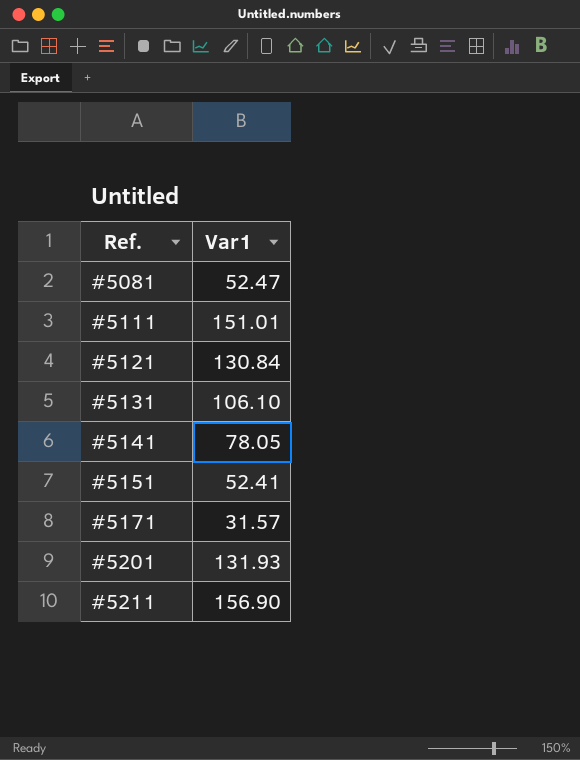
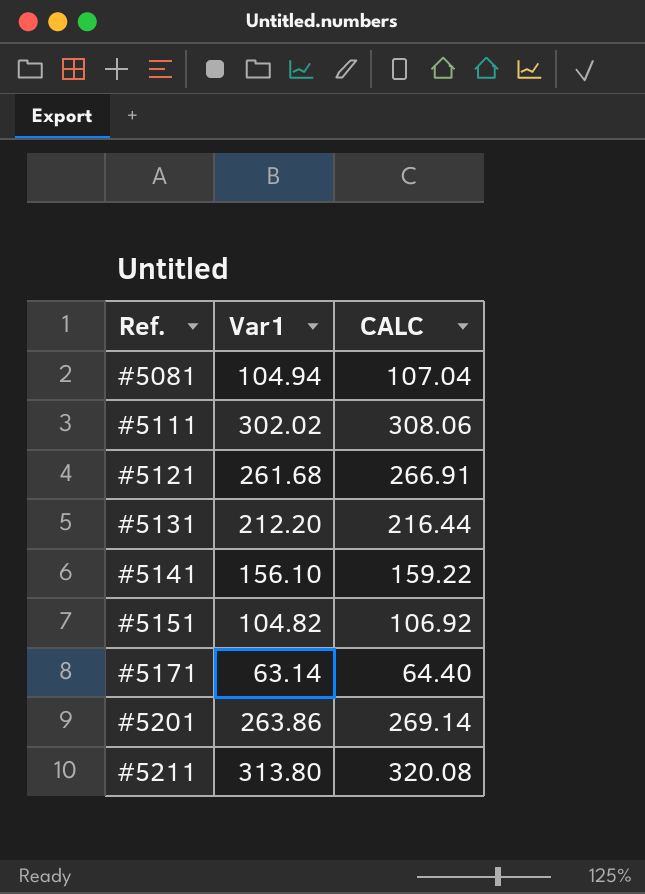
column CALC | formula: none -> [Var1] * 1.02
#5081 | Var1: 52.47 -> 104.94
#5111 | Var1: 151.01 -> 302.02
#5121 | Var1: 130.84 -> 261.68
#5131 | Var1: 106.10 -> 212.20
#5141 | Var1: 78.05 -> 156.10
#5151 | Var1: 52.41 -> 104.82
#5171 | Var1: 31.57 -> 63.14
#5201 | Var1: 131.93 -> 263.86
#5211 | Var1: 156.90 -> 313.80

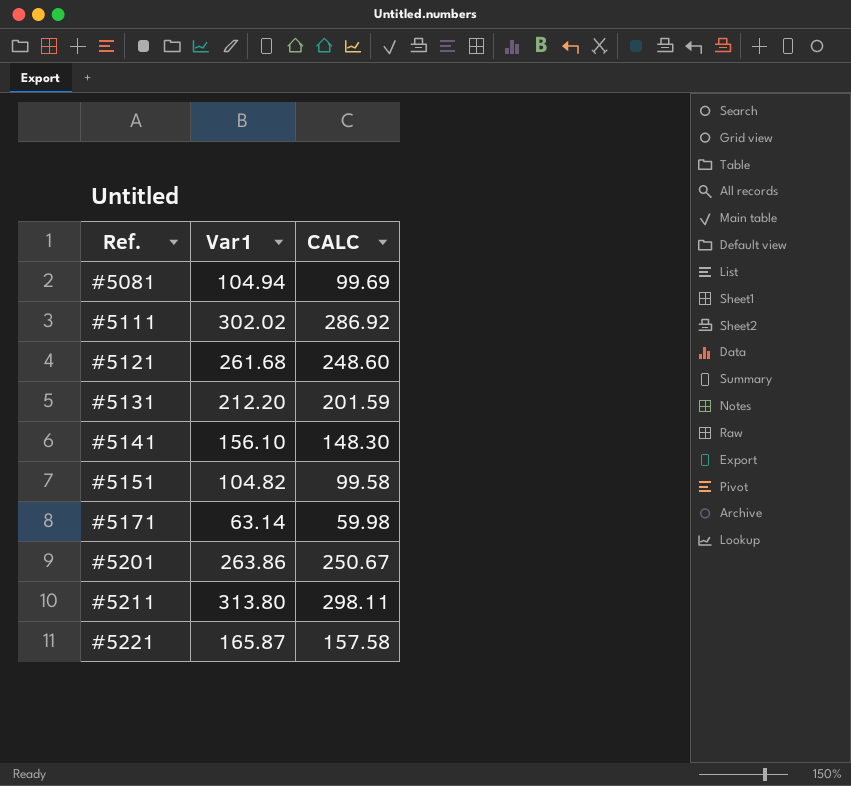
column CALC | formula: [Var1] * 1.02 -> [Var1] * 0.95
row #5221: none -> 165.87 | 157.58

